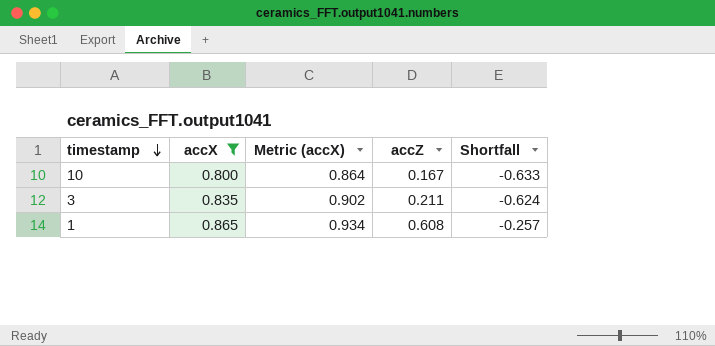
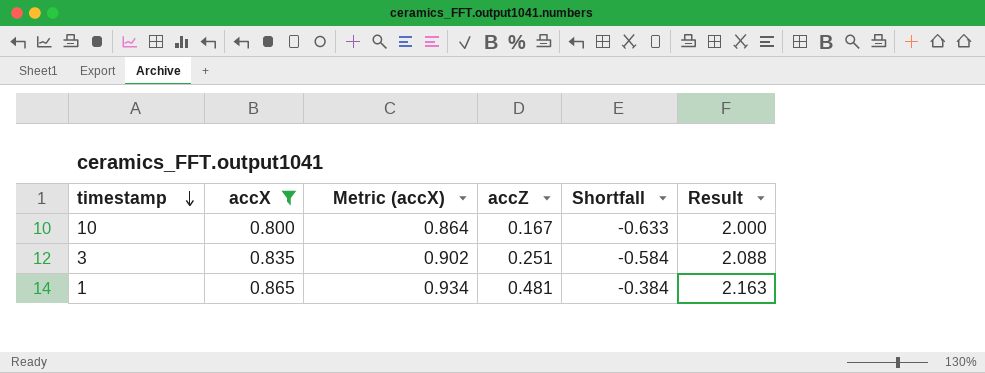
column Result | formula: none -> [accX] * 2.5
3 | accZ: 0.211 -> 0.251
3 | Shortfall: -0.624 -> -0.584
1 | accZ: 0.608 -> 0.481
1 | Shortfall: -0.257 -> -0.384

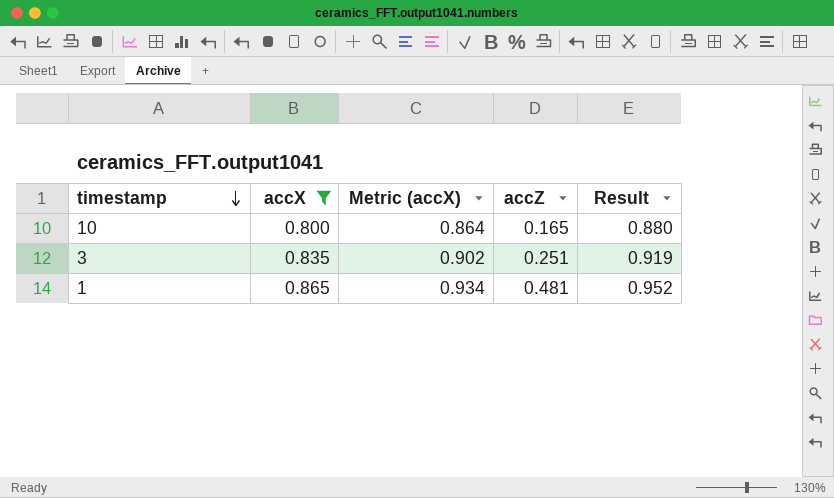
column Shortfall | formula: [accZ] - [accX] -> none
column Result | formula: [accX] * 2.5 -> [accX] * 1.1
10 | accZ: 0.167 -> 0.165

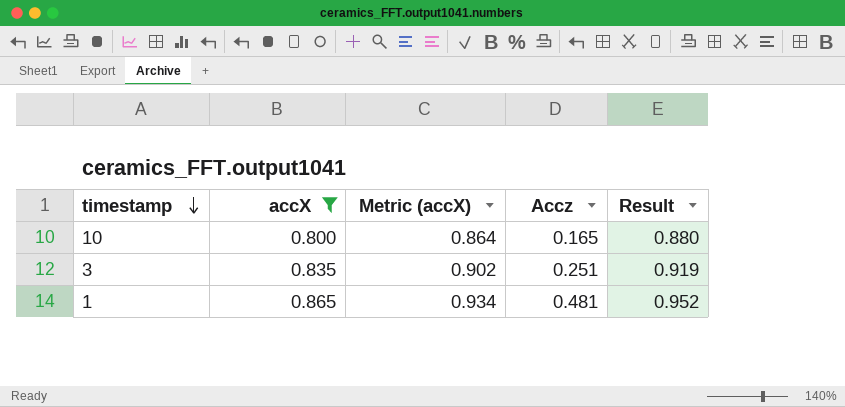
column name: accZ -> Accz

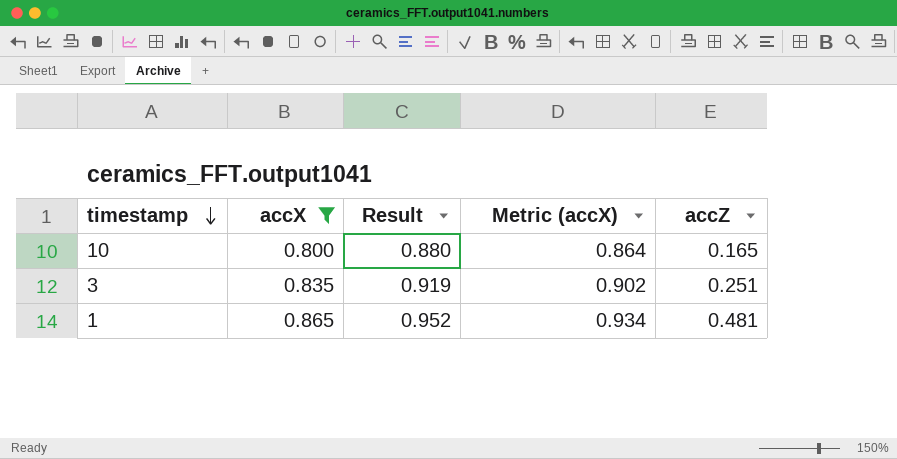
column Result | position: 5 -> 3
column name: Accz -> accZ

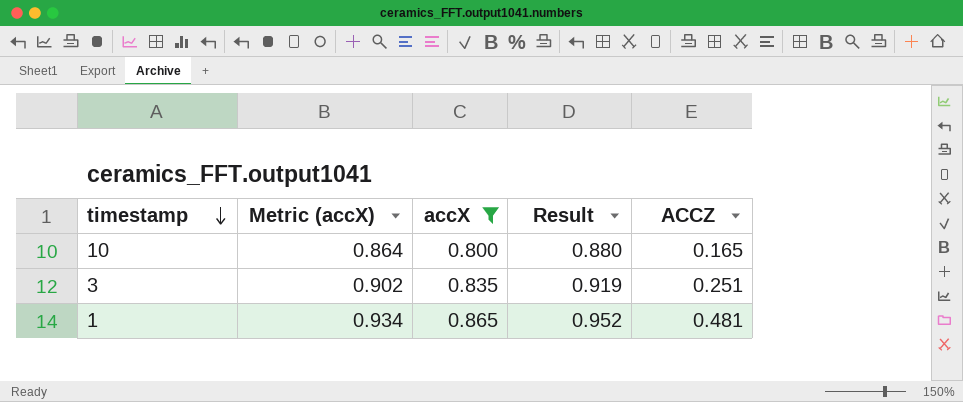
column Metric (accX) | position: 4 -> 2
column name: accZ -> ACCZ

